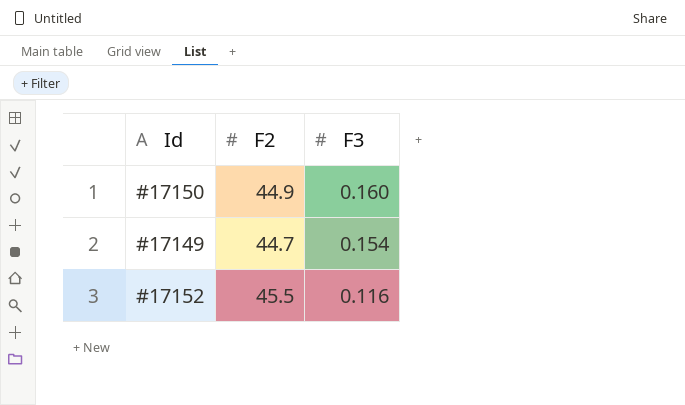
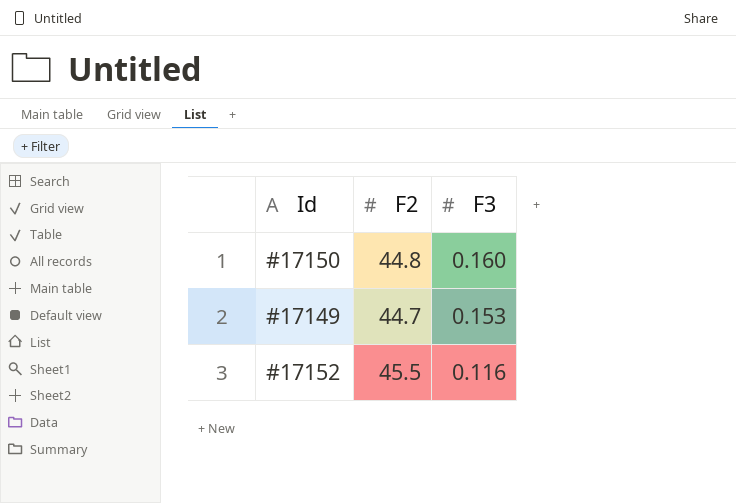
#17150 | F2: 44.9 -> 44.8
#17149 | F3: 0.154 -> 0.153

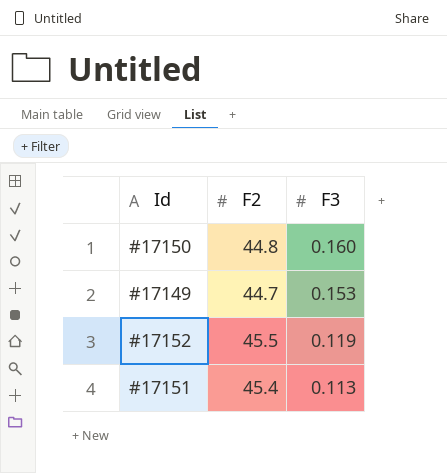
#17152 | F3: 0.116 -> 0.119
row #17151: none -> 45.4 | 0.113

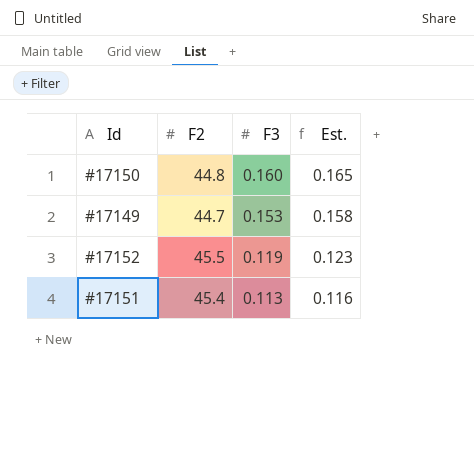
column Est. | formula: none -> [F3] * 1.03

